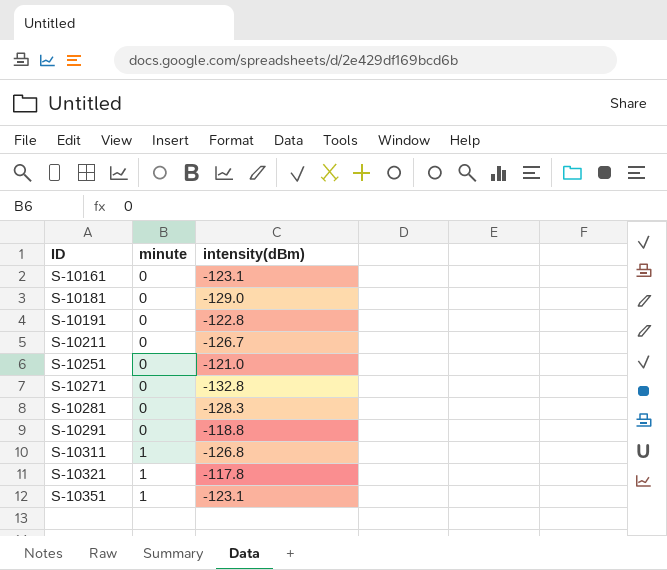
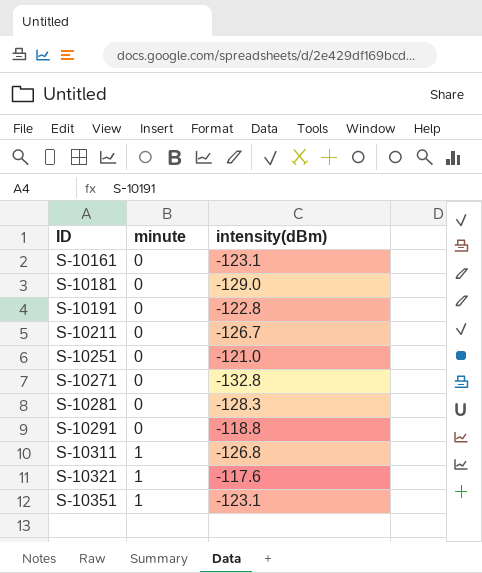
S-10321 | intensity(dBm): -117.8 -> -117.6

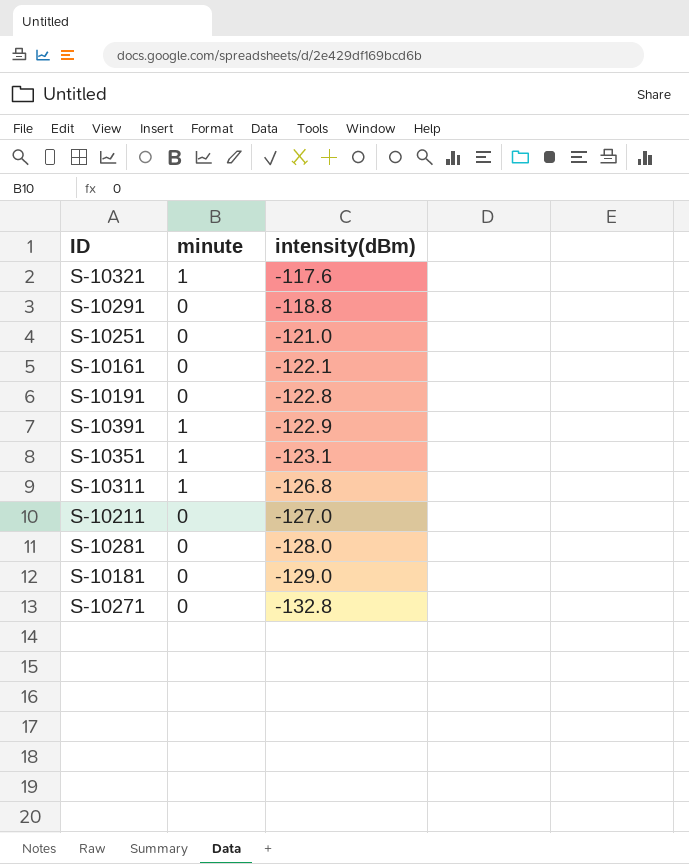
row order: ID ascending -> intensity(dBm) descending
S-10161 | intensity(dBm): -123.1 -> -122.1
row S-10391: none -> 1 | -122.9
S-10211 | intensity(dBm): -126.7 -> -127.0
S-10281 | intensity(dBm): -128.3 -> -128.0

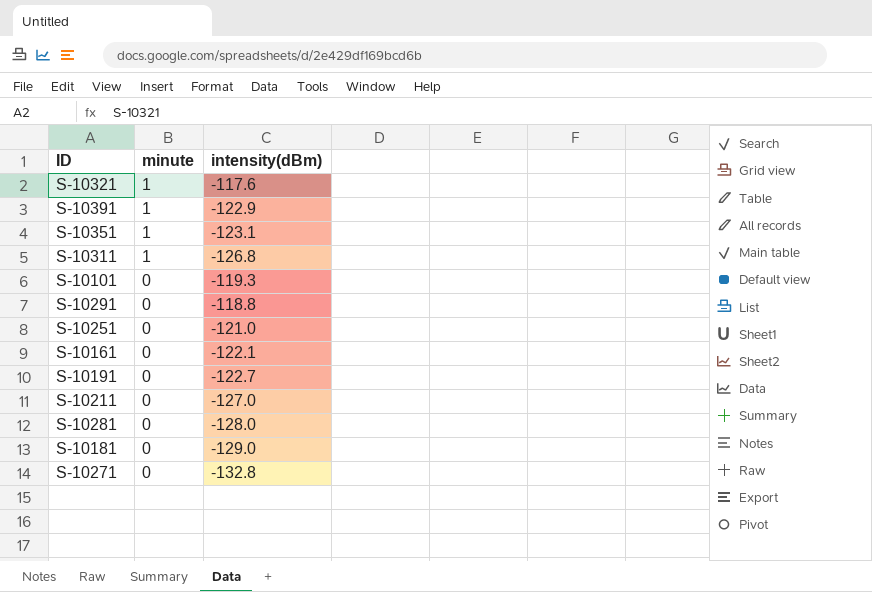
row order: intensity(dBm) descending -> minute descending
row S-10101: none -> 0 | -119.3
S-10191 | intensity(dBm): -122.8 -> -122.7

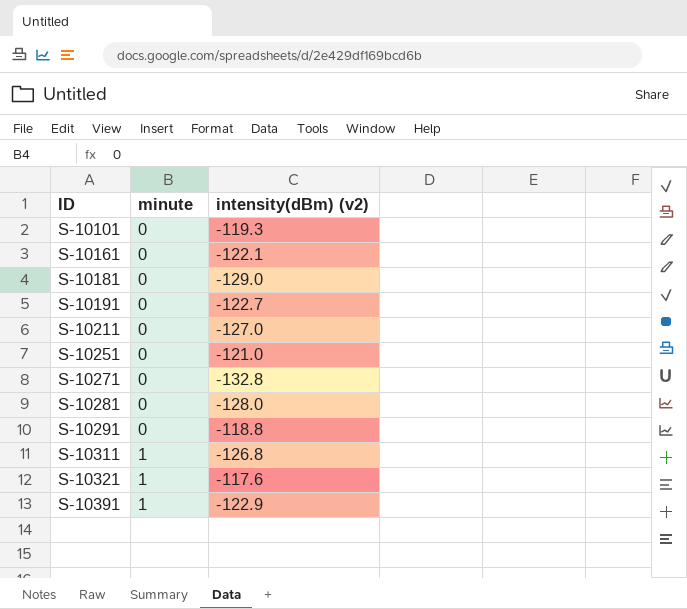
row order: minute descending -> ID ascending
column name: intensity(dBm) -> intensity(dBm) (v2)
row S-10351: 1 | -123.1 -> none

